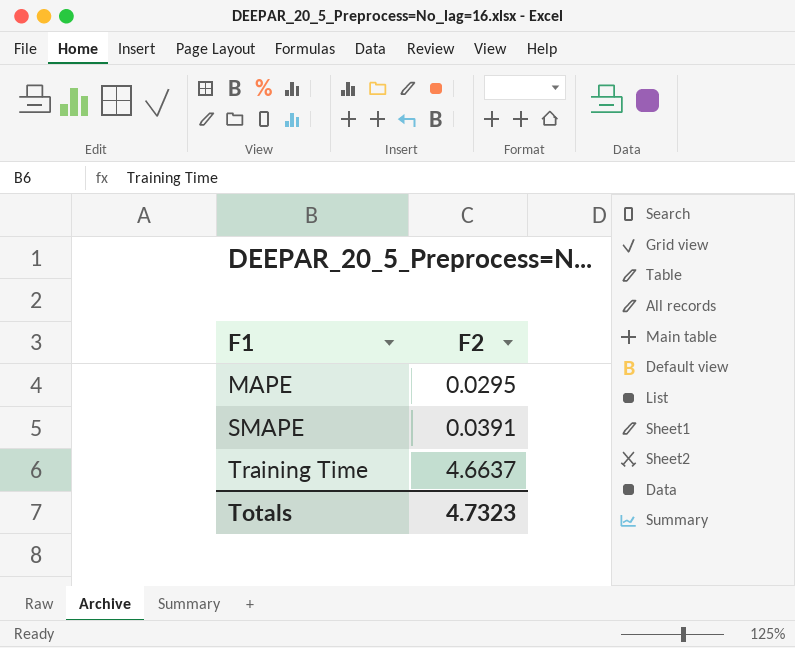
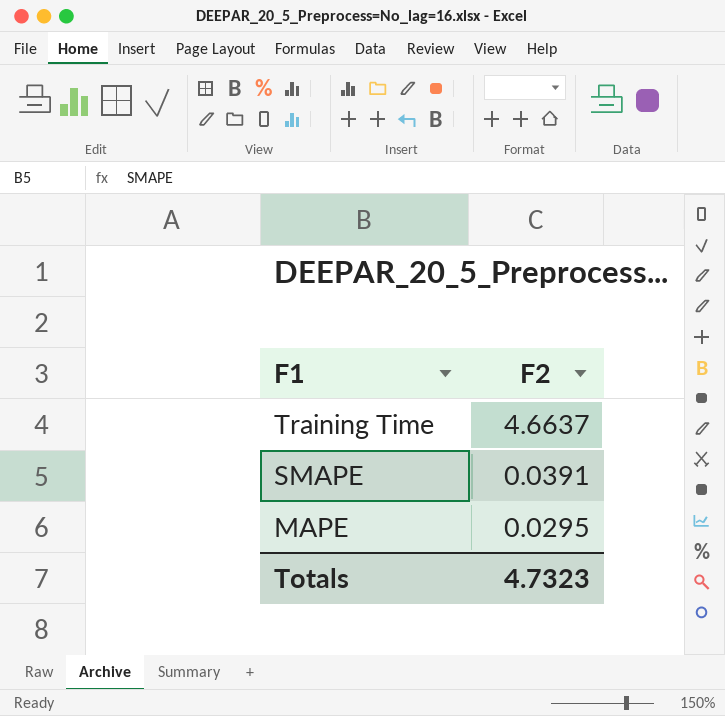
row order: F1 ascending -> F1 descending

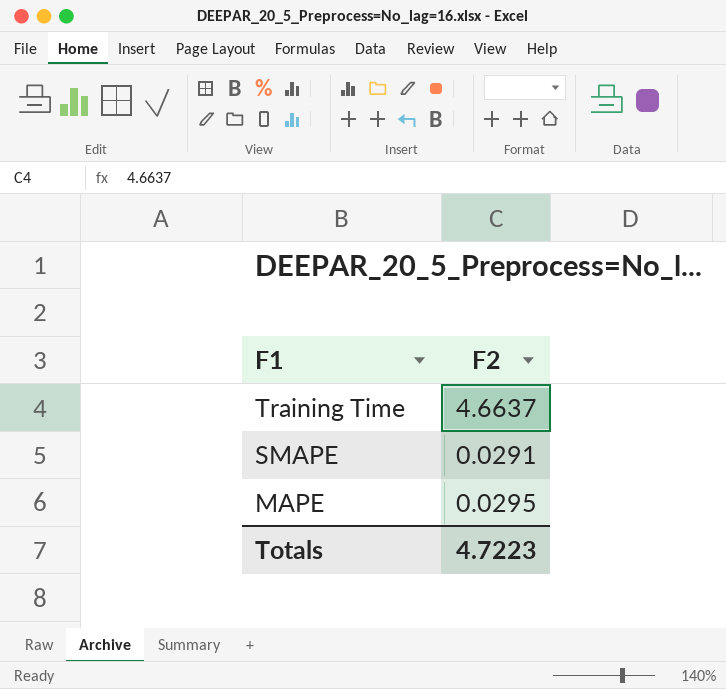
SMAPE | F2: 0.0391 -> 0.0291
Totals | F2: 4.7323 -> 4.7223

